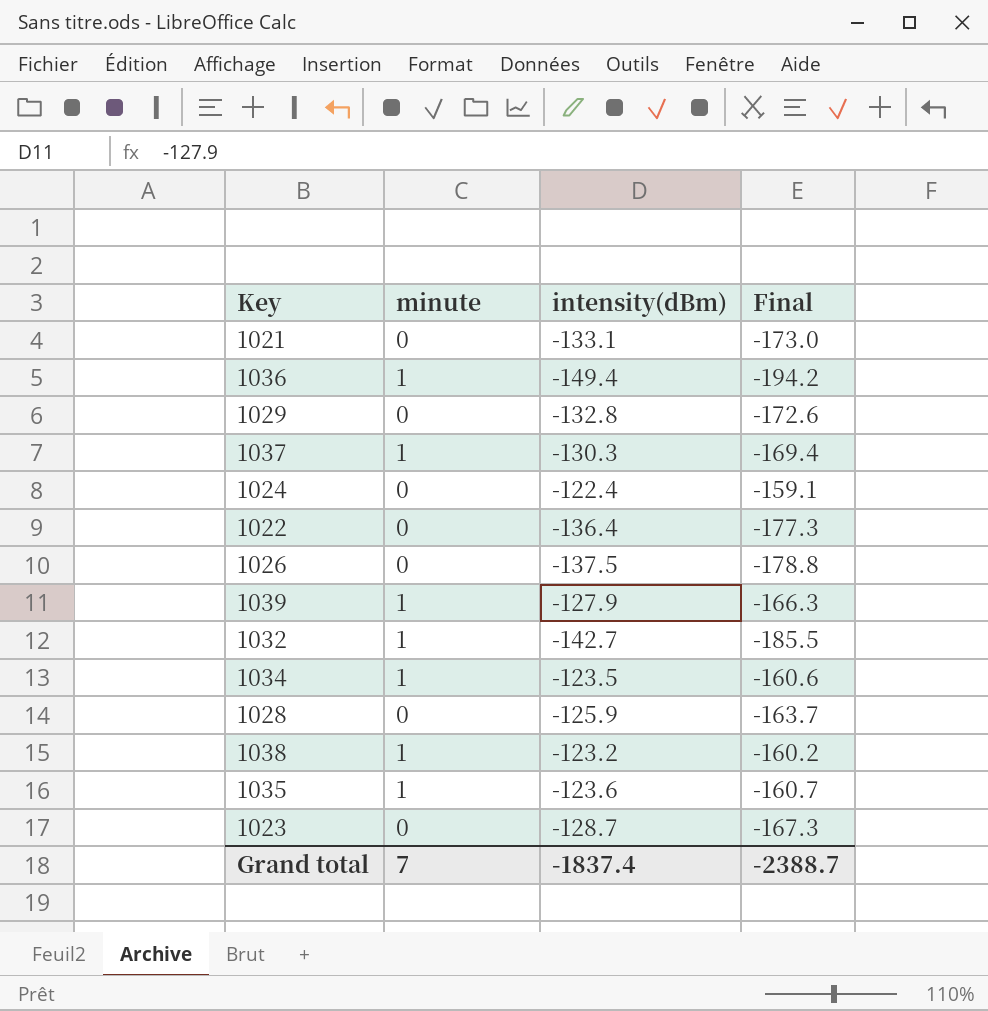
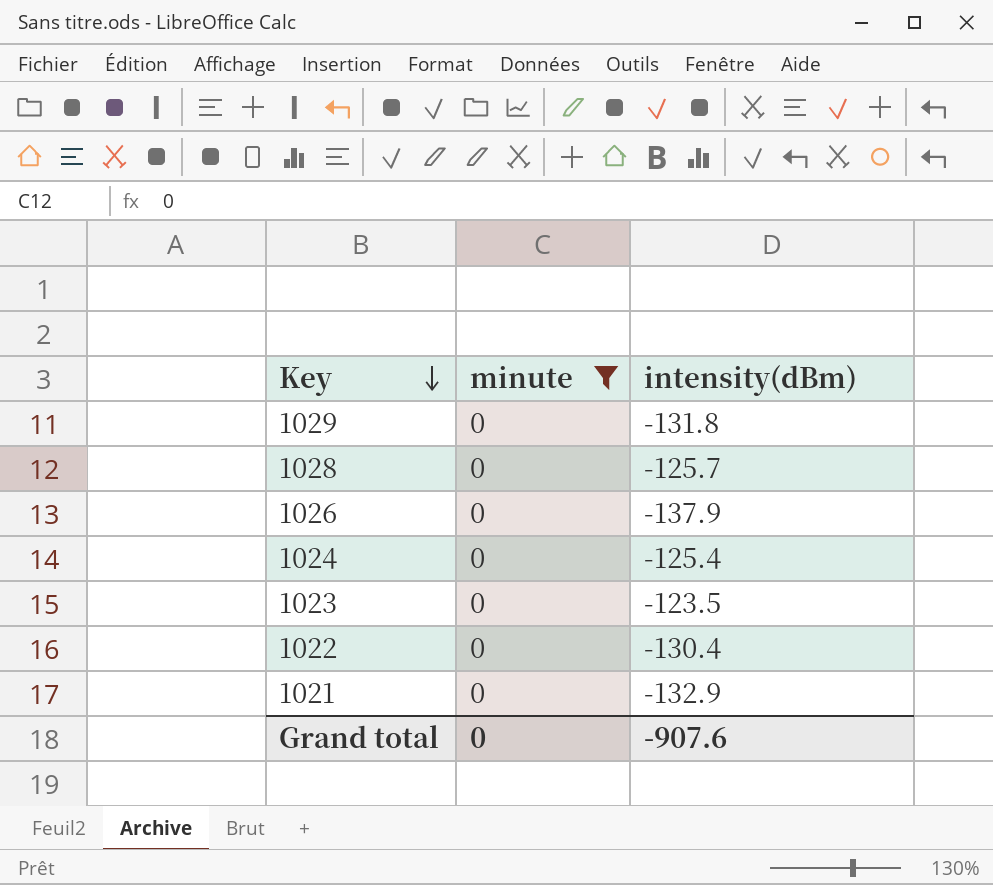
filter: none -> minute = 0
row order: none -> Key descending
column Final | formula: [intensity(dBm)] * 1.3 -> none
1029 | intensity(dBm): -132.8 -> -131.8
1028 | intensity(dBm): -125.9 -> -125.7
1026 | intensity(dBm): -137.5 -> -137.9
1024 | intensity(dBm): -122.4 -> -125.4
1023 | intensity(dBm): -128.7 -> -123.5
1022 | intensity(dBm): -136.4 -> -130.4
1021 | intensity(dBm): -133.1 -> -132.9
Grand total | minute: 7 -> 0
Grand total | intensity(dBm): -1837.4 -> -907.6

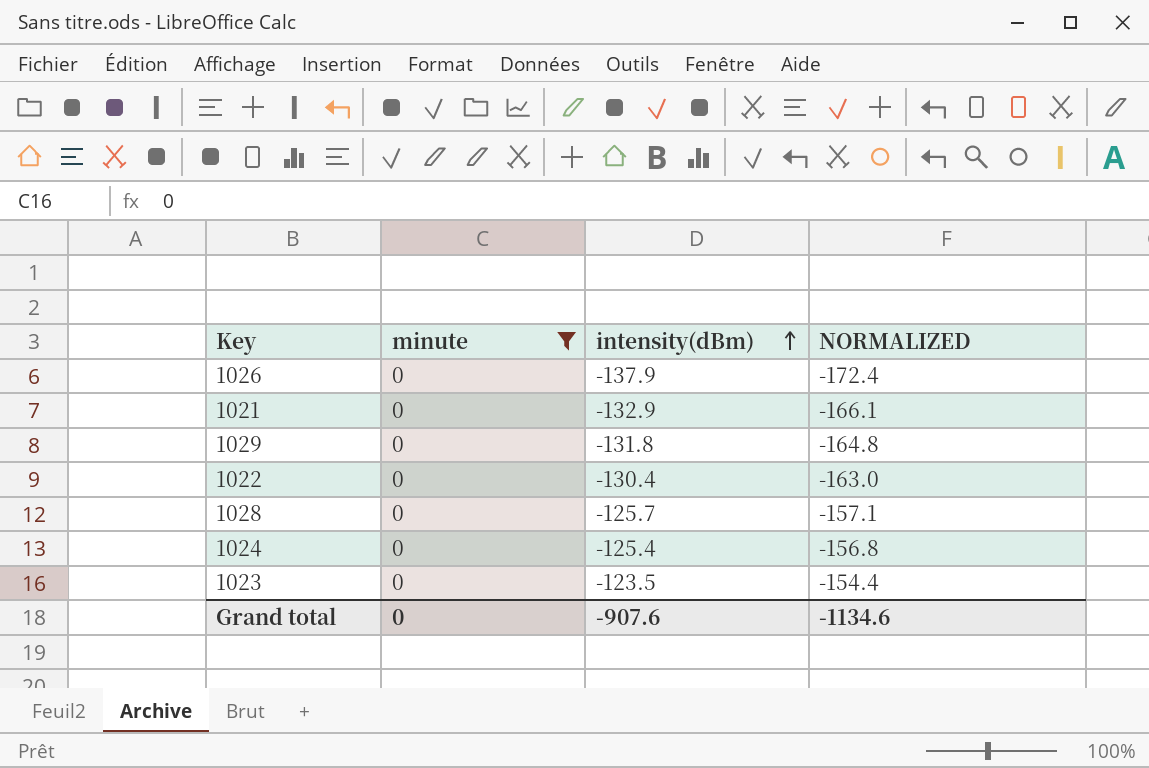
row order: Key descending -> intensity(dBm) ascending
column NORMALIZED | formula: none -> [intensity(dBm)] * 1.25

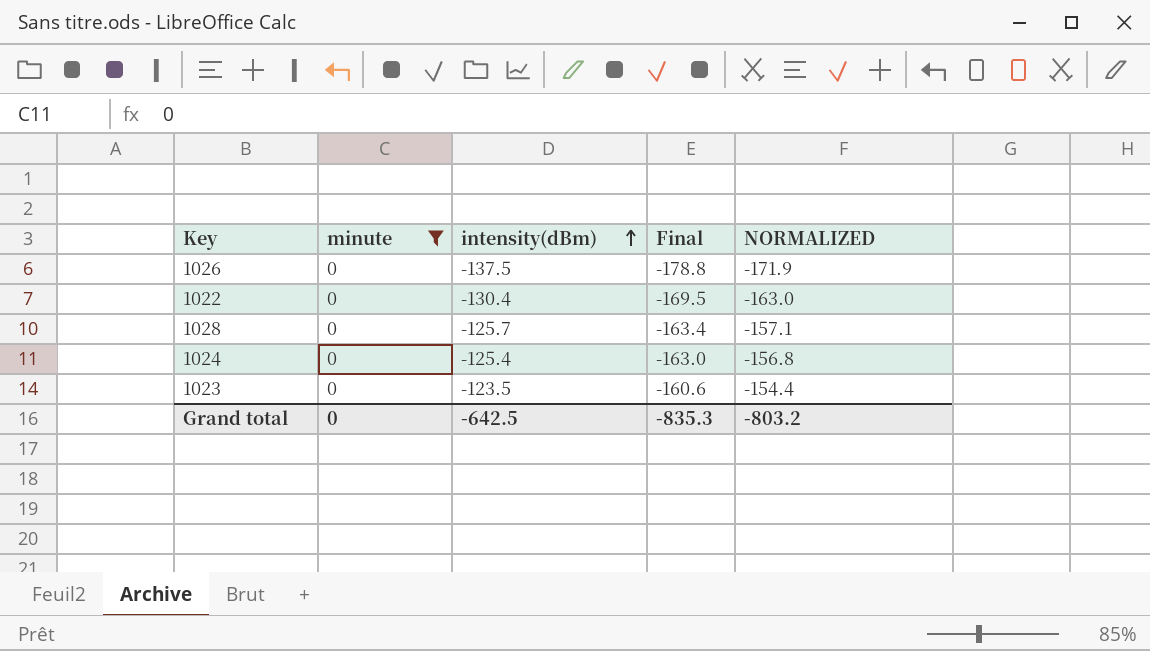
column Final | formula: none -> [intensity(dBm)] * 1.3
row 1021: 0 | -132.9 | -166.1 -> none
row 1029: 0 | -131.8 | -164.8 -> none
1026 | intensity(dBm): -137.9 -> -137.5
1026 | NORMALIZED: -172.4 -> -171.9
Grand total | intensity(dBm): -907.6 -> -642.5
Grand total | NORMALIZED: -1134.6 -> -803.2

